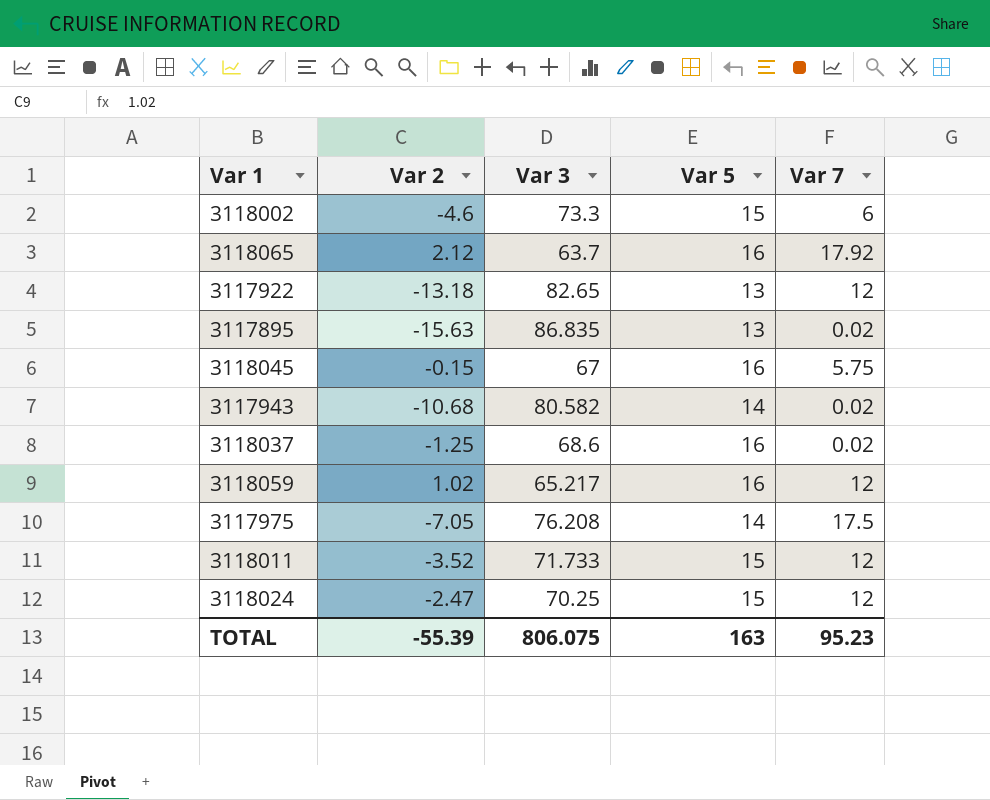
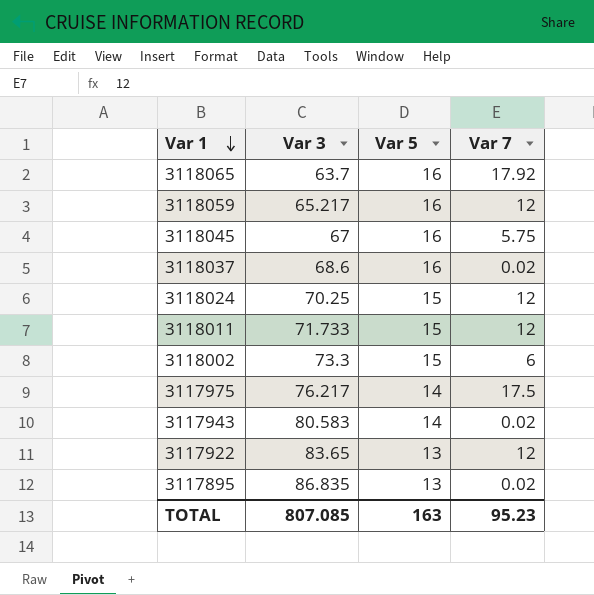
row order: none -> Var 1 descending
column Var 2 | position: 2 -> none
3117975 | Var 3: 76.208 -> 76.217
3117943 | Var 3: 80.582 -> 80.583
3117922 | Var 3: 82.65 -> 83.65
TOTAL | Var 3: 806.075 -> 807.085

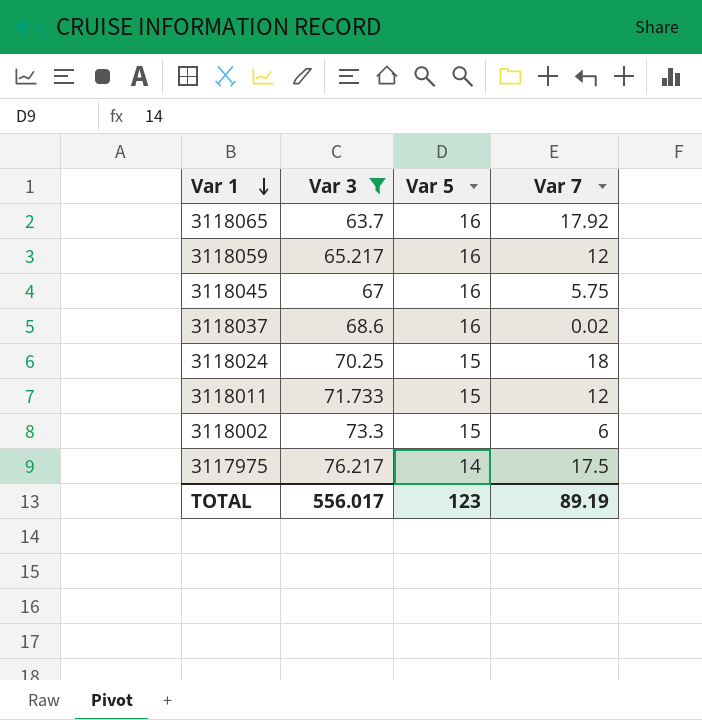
filter: none -> Var 3 <= 76.217
3118024 | Var 7: 12 -> 18
TOTAL | Var 3: 807.085 -> 556.017
TOTAL | Var 5: 163 -> 123
TOTAL | Var 7: 95.23 -> 89.19

